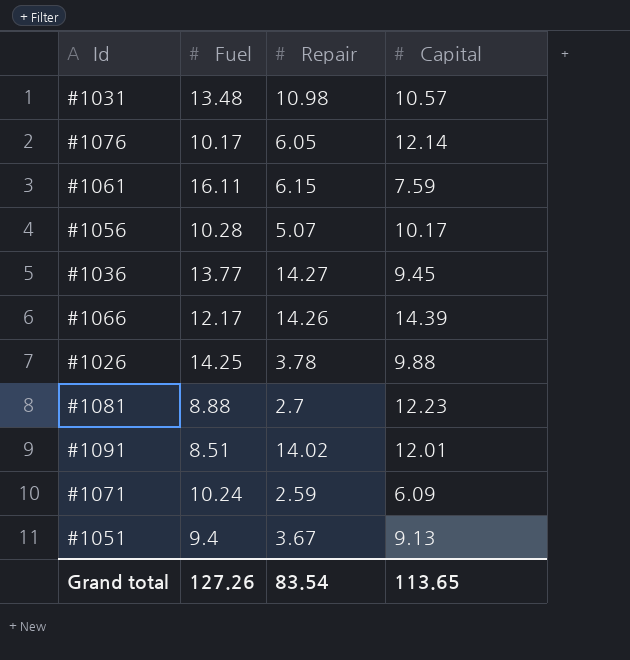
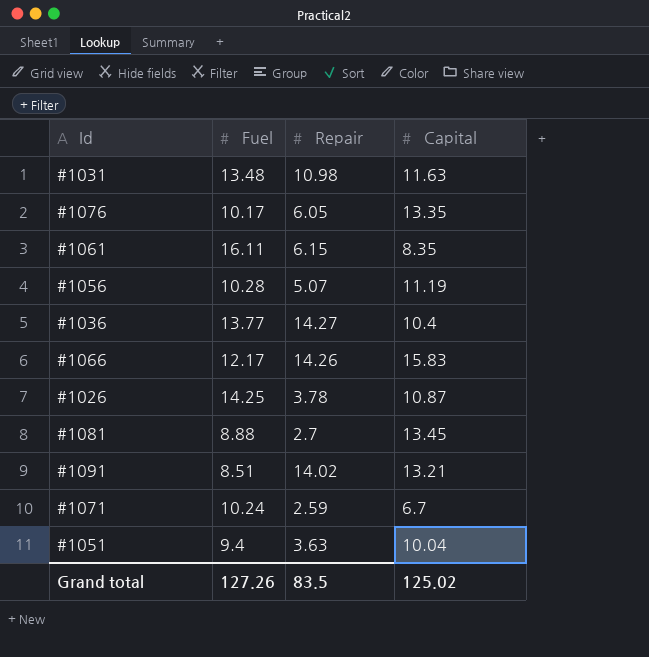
#1031 | Capital: 10.57 -> 11.63
#1076 | Capital: 12.14 -> 13.35
#1061 | Capital: 7.59 -> 8.35
#1056 | Capital: 10.17 -> 11.19
#1036 | Capital: 9.45 -> 10.4
#1066 | Capital: 14.39 -> 15.83
#1026 | Capital: 9.88 -> 10.87
#1081 | Capital: 12.23 -> 13.45
#1091 | Capital: 12.01 -> 13.21
#1071 | Capital: 6.09 -> 6.7
#1051 | Repair: 3.67 -> 3.63
#1051 | Capital: 9.13 -> 10.04
Grand total | Repair: 83.54 -> 83.5
Grand total | Capital: 113.65 -> 125.02

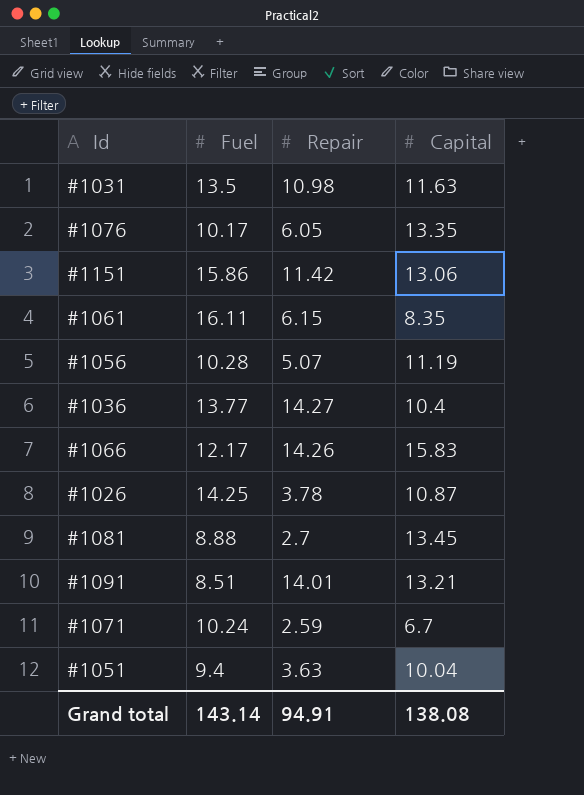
#1031 | Fuel: 13.48 -> 13.5
row #1151: none -> 15.86 | 11.42 | 13.06
#1091 | Repair: 14.02 -> 14.01
Grand total | Fuel: 127.26 -> 143.14
Grand total | Repair: 83.5 -> 94.91
Grand total | Capital: 125.02 -> 138.08

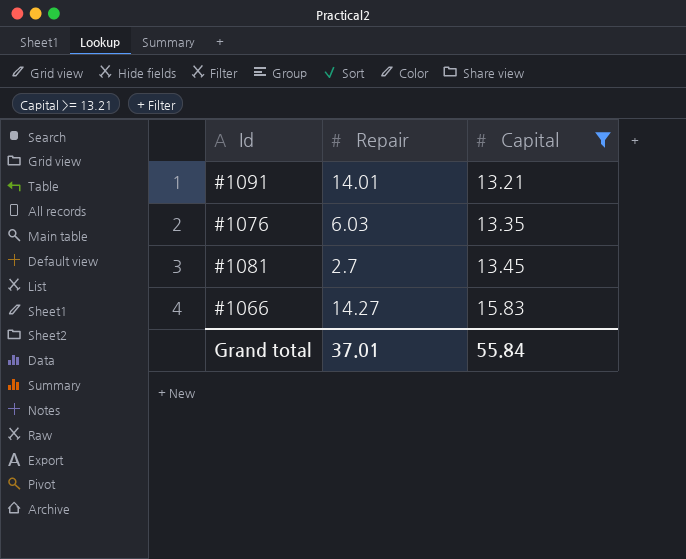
filter: none -> Capital >= 13.21
row order: none -> Capital ascending
column Fuel | position: 2 -> none
#1076 | Repair: 6.05 -> 6.03
#1066 | Repair: 14.26 -> 14.27
Grand total | Repair: 94.91 -> 37.01
Grand total | Capital: 138.08 -> 55.84

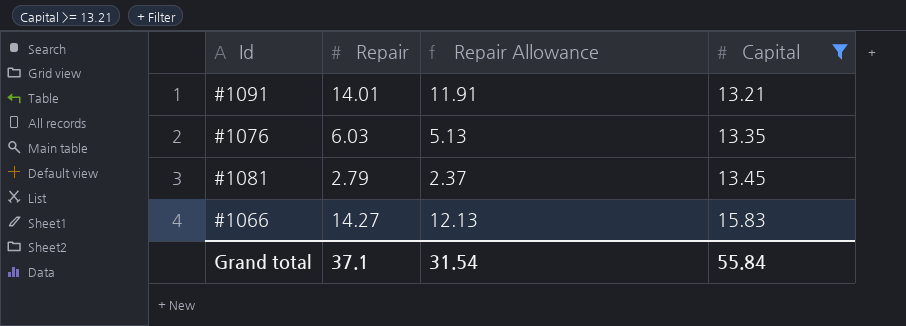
column Repair Allowance | formula: none -> [Repair] * 0.85
#1081 | Repair: 2.7 -> 2.79
Grand total | Repair: 37.01 -> 37.1

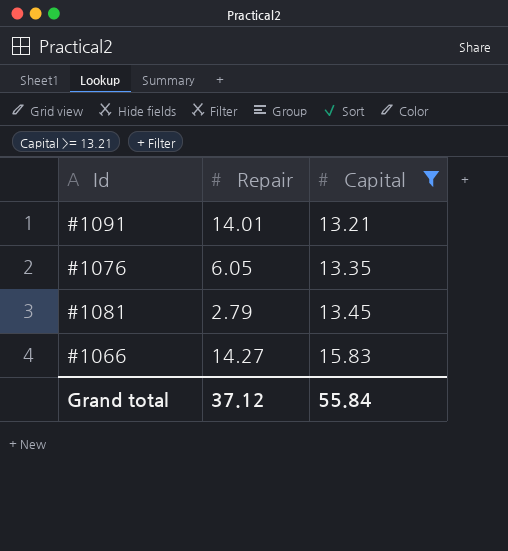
column Repair Allowance | formula: [Repair] * 0.85 -> none
#1076 | Repair: 6.03 -> 6.05
Grand total | Repair: 37.1 -> 37.12

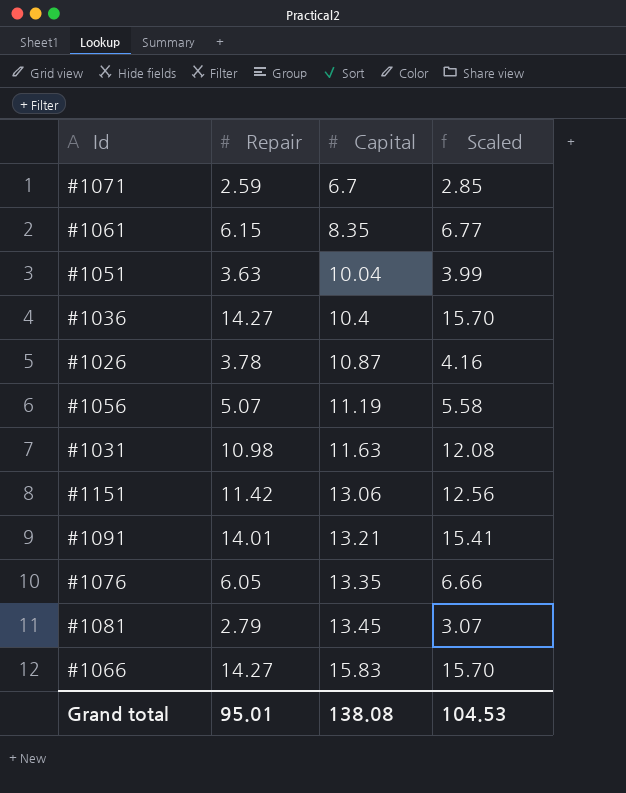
filter: Capital >= 13.21 -> none
column Scaled | formula: none -> [Repair] * 1.1
Grand total | Repair: 37.12 -> 95.01
Grand total | Capital: 55.84 -> 138.08

